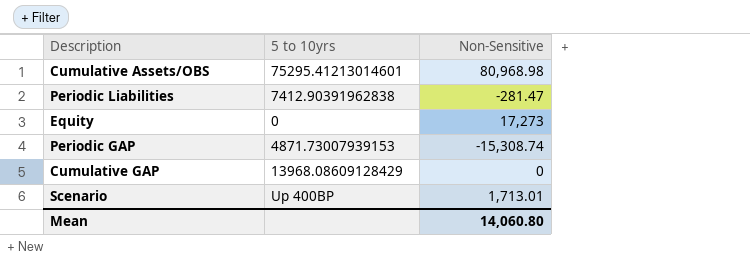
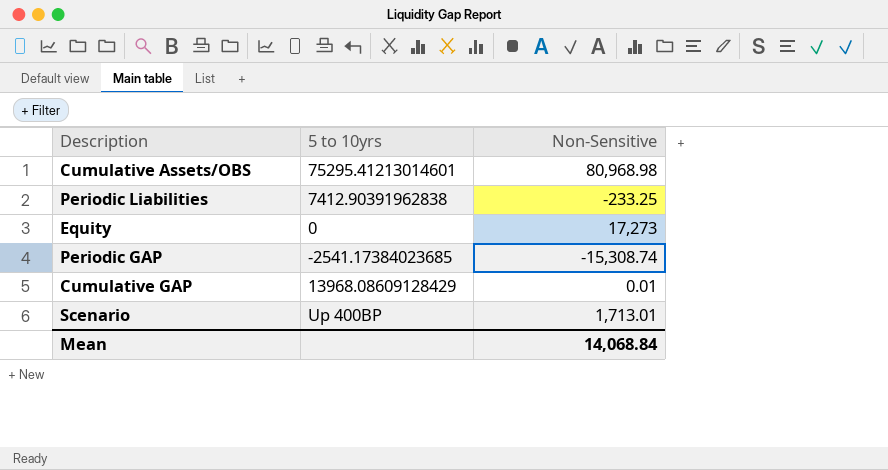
Periodic Liabilities | Non-Sensitive: -281.47 -> -233.25
Periodic GAP | 5 to 10yrs: 4871.73007939153 -> -2541.17384023685
Cumulative GAP | Non-Sensitive: 0 -> 0.01
Mean | Non-Sensitive: 14,060.80 -> 14,068.84

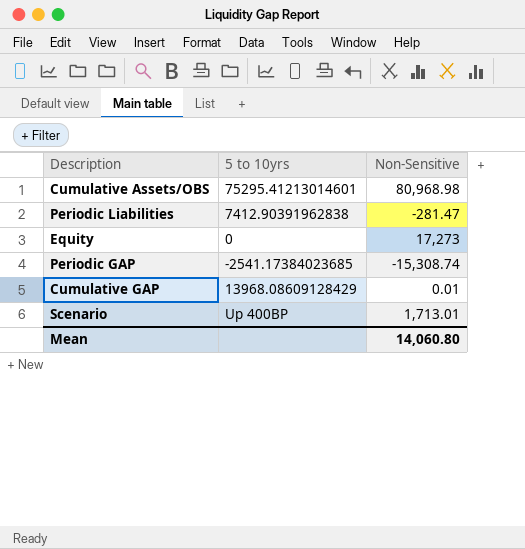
Periodic Liabilities | Non-Sensitive: -233.25 -> -281.47
Mean | Non-Sensitive: 14,068.84 -> 14,060.80

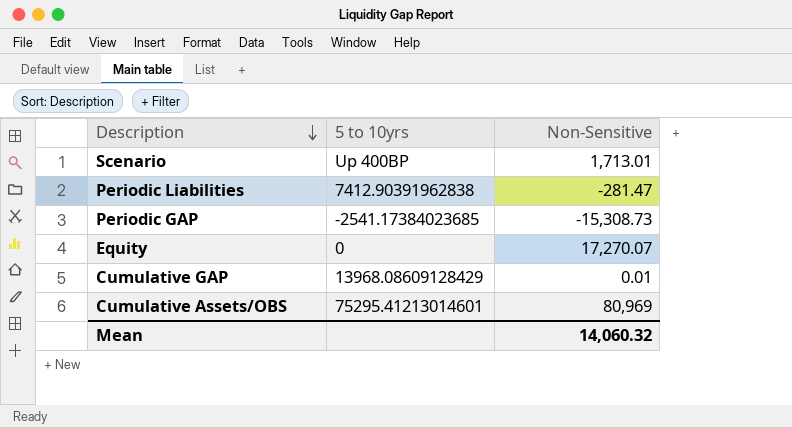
row order: none -> Description descending
Periodic GAP | Non-Sensitive: -15,308.74 -> -15,308.73
Equity | Non-Sensitive: 17,273 -> 17,270.07
Cumulative Assets/OBS | Non-Sensitive: 80,968.98 -> 80,969
Mean | Non-Sensitive: 14,060.80 -> 14,060.32

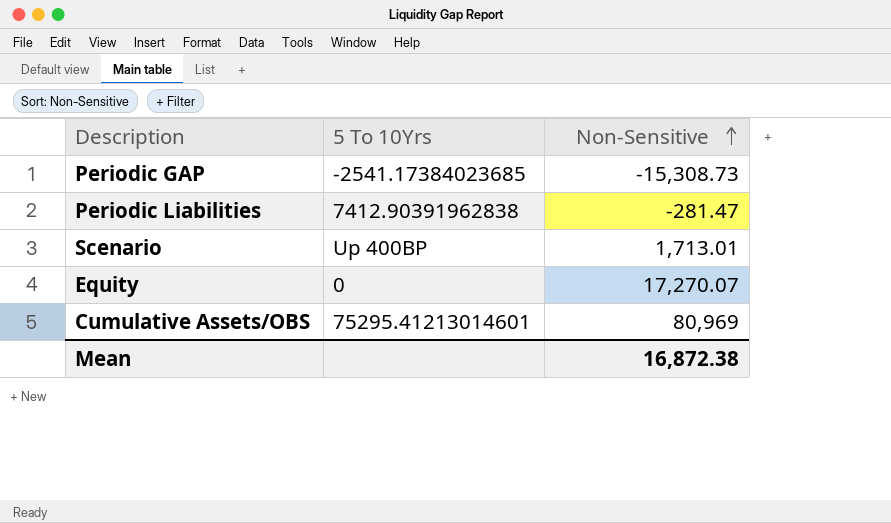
row order: Description descending -> Non-Sensitive ascending
column name: 5 to 10yrs -> 5 To 10Yrs
row Cumulative GAP: 13968.08609128429 | 0.01 -> none
Mean | Non-Sensitive: 14,060.32 -> 16,872.38

